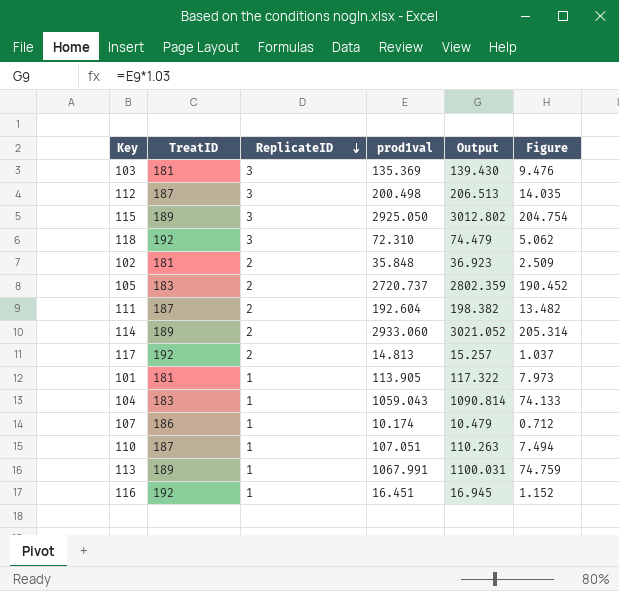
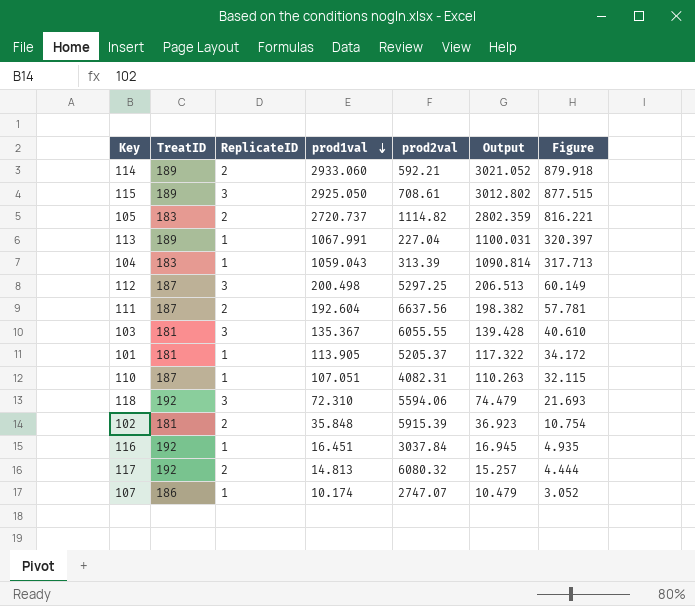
row order: ReplicateID descending -> prod1val descending
column prod2val | position: none -> 5
column Figure | formula: [prod1val] * 0.07 -> [prod1val] * 0.3
103 | prod1val: 135.369 -> 135.367
103 | Output: 139.430 -> 139.428

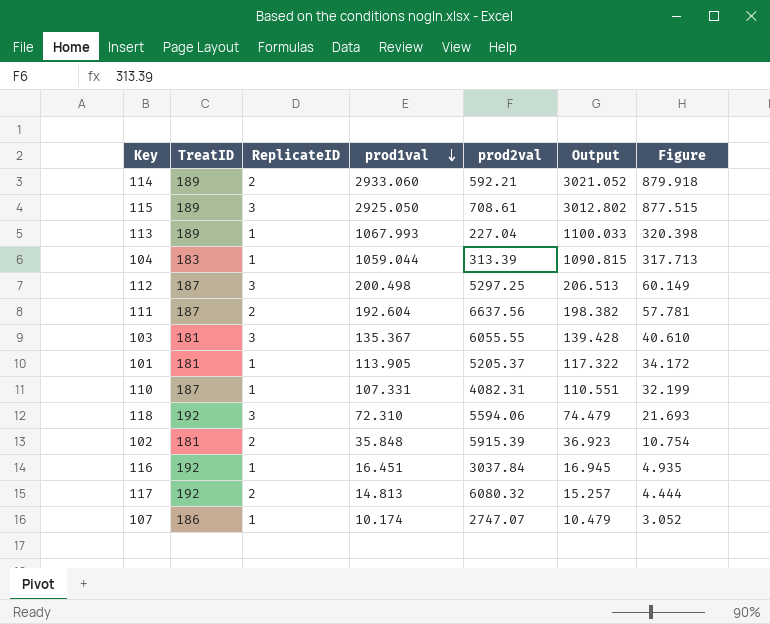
row 105: 183 | 2 | 2720.737 | 1114.82 | 2802.359 | 816.221 -> none
113 | prod1val: 1067.991 -> 1067.993
113 | Output: 1100.031 -> 1100.033
113 | Figure: 320.397 -> 320.398
104 | prod1val: 1059.043 -> 1059.044
104 | Output: 1090.814 -> 1090.815
110 | prod1val: 107.051 -> 107.331
110 | Output: 110.263 -> 110.551
110 | Figure: 32.115 -> 32.199

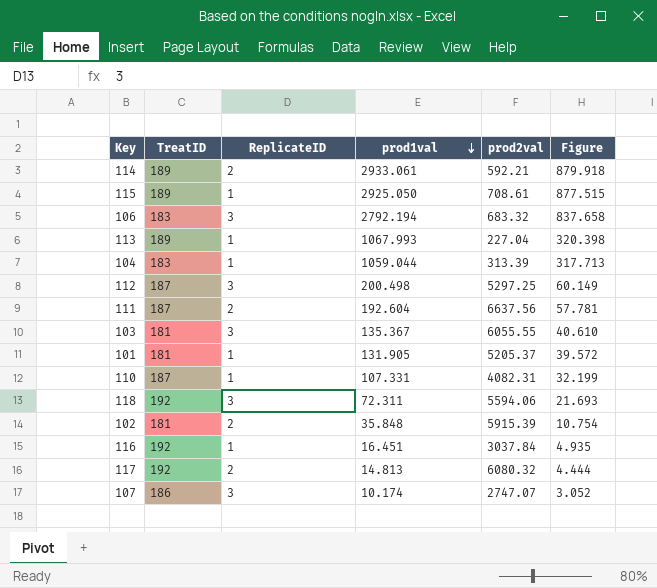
column Output | formula: [prod1val] * 1.03 -> none
114 | prod1val: 2933.060 -> 2933.061
115 | ReplicateID: 3 -> 1
row 106: none -> 183 | 3 | 2792.194 | 683.32 | 837.658
101 | prod1val: 113.905 -> 131.905
101 | Figure: 34.172 -> 39.572
118 | prod1val: 72.310 -> 72.311
107 | ReplicateID: 1 -> 3

